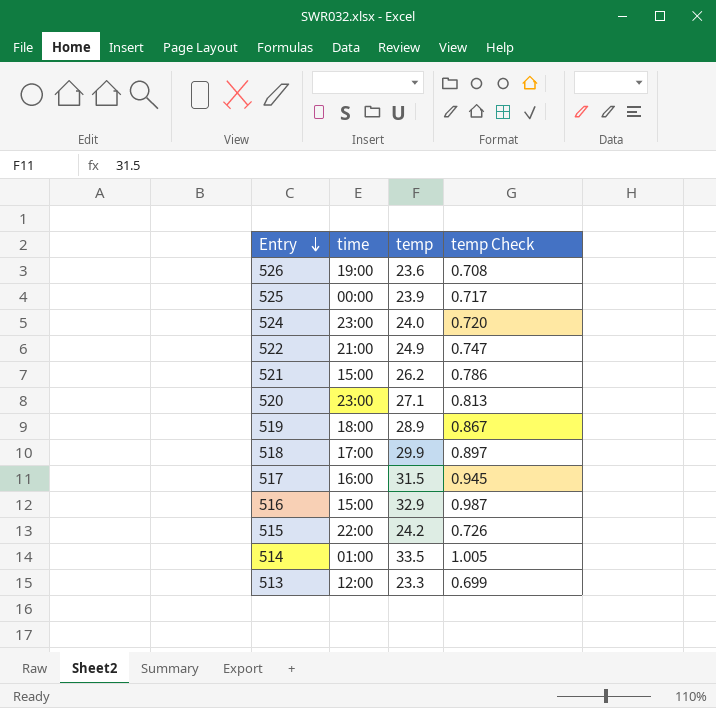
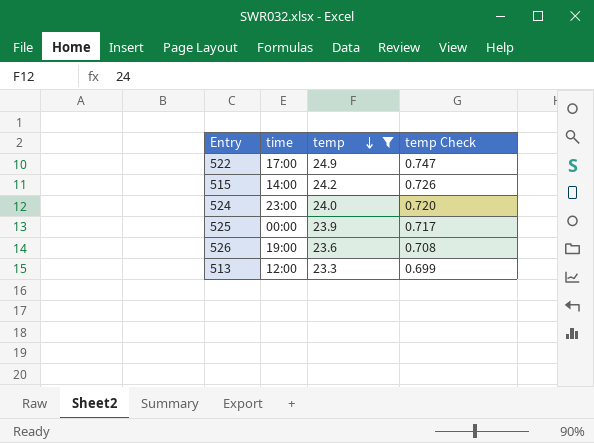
filter: none -> temp <= 24.9
row order: Entry descending -> temp descending
522 | time: 21:00 -> 17:00
515 | time: 22:00 -> 14:00

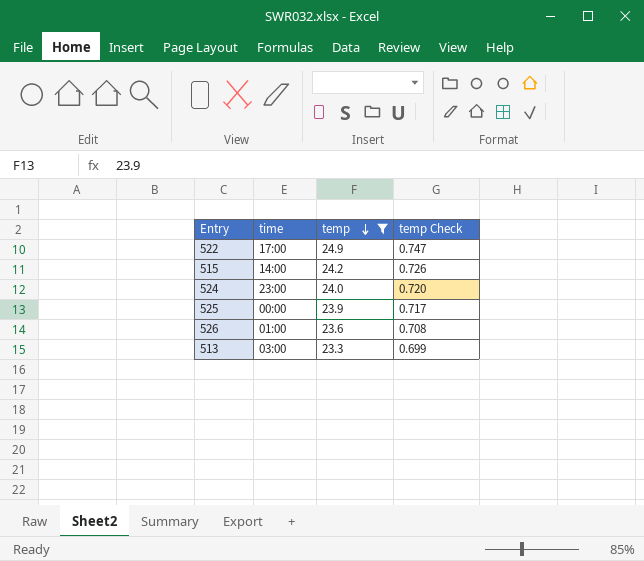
526 | time: 19:00 -> 01:00
513 | time: 12:00 -> 03:00

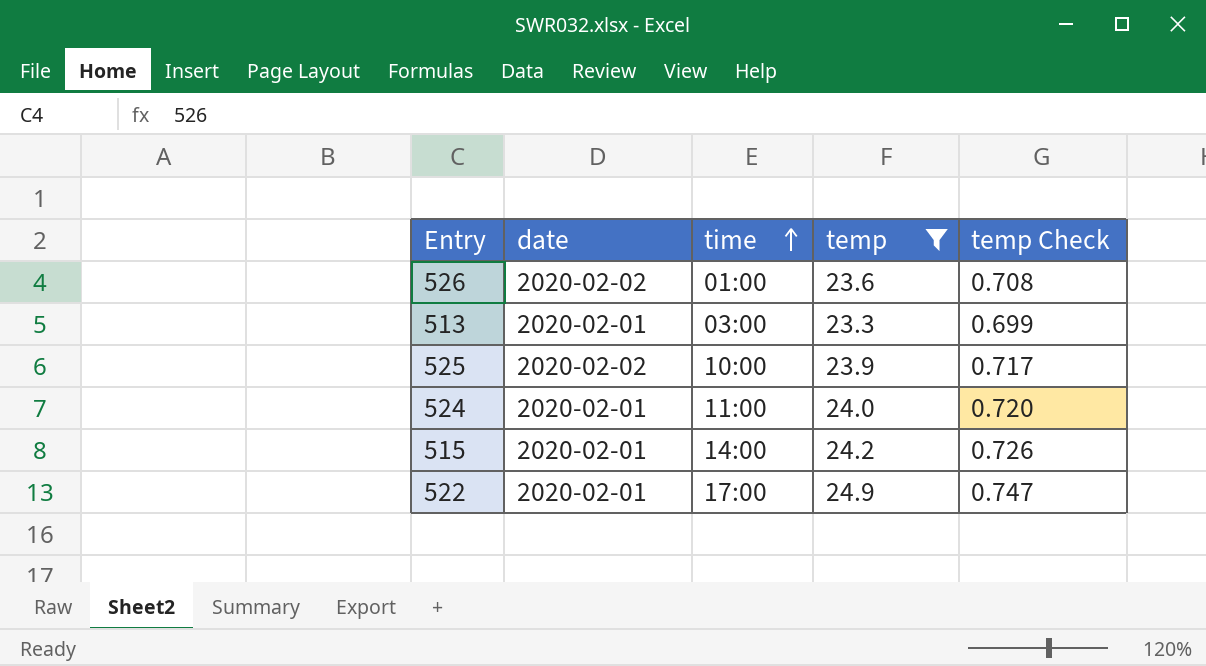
row order: temp descending -> time ascending
column date | position: none -> 2
525 | time: 00:00 -> 10:00
524 | time: 23:00 -> 11:00

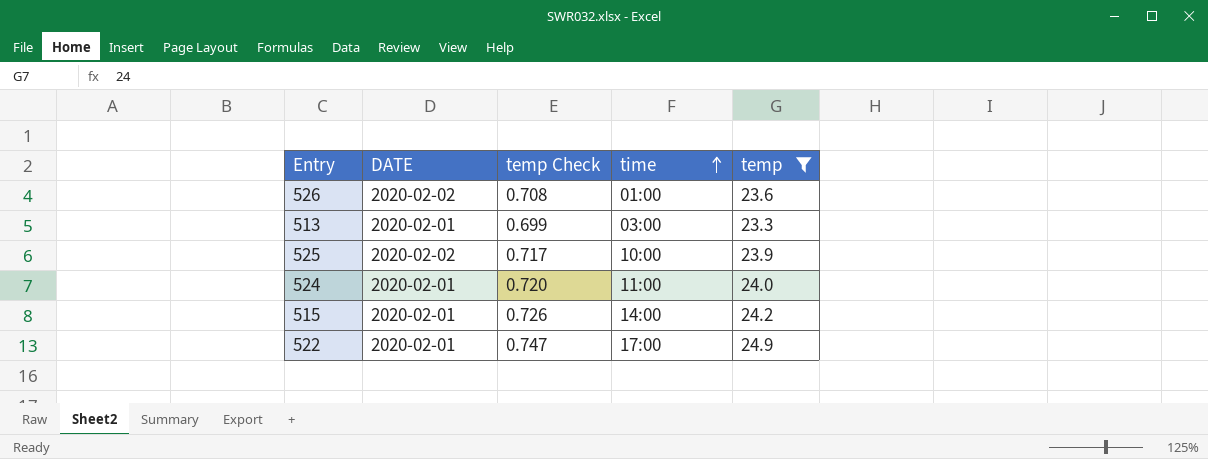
column name: date -> DATE
column temp Check | position: 5 -> 3

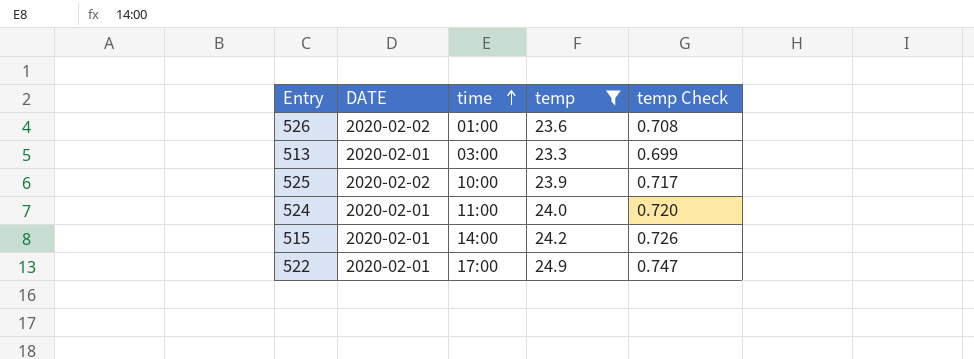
column temp Check | position: 3 -> 5

